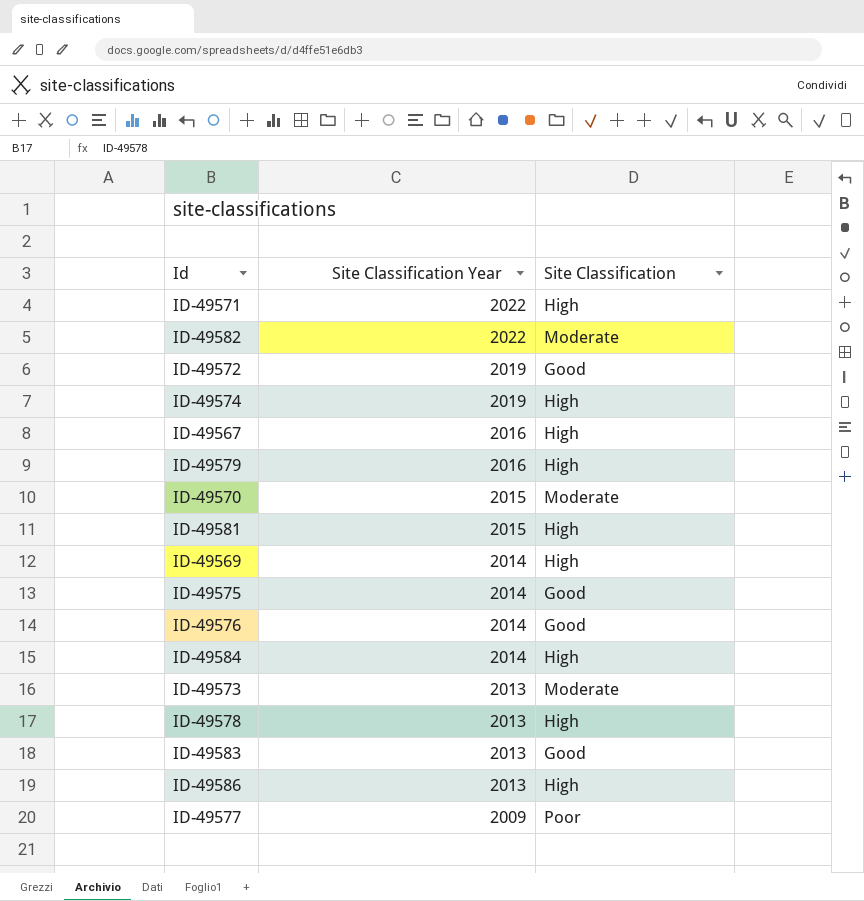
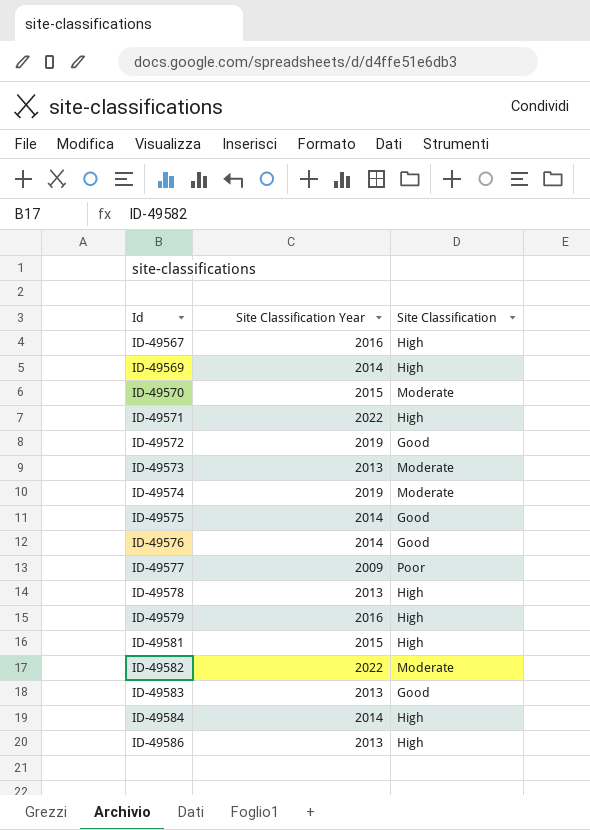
row order: Site Classification Year descending -> Id ascending
ID-49574 | Site Classification: High -> Moderate

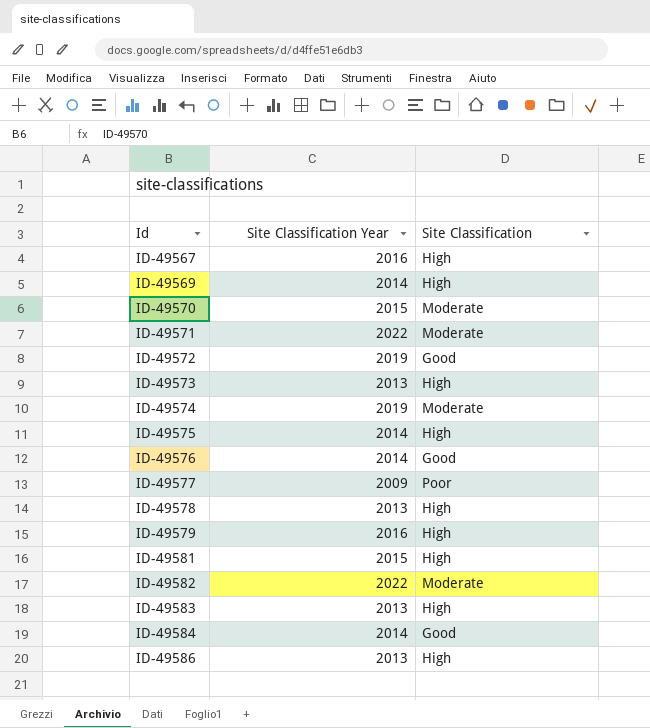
ID-49571 | Site Classification: High -> Moderate
ID-49573 | Site Classification: Moderate -> High
ID-49575 | Site Classification: Good -> High
ID-49583 | Site Classification: Good -> High
ID-49584 | Site Classification: High -> Good

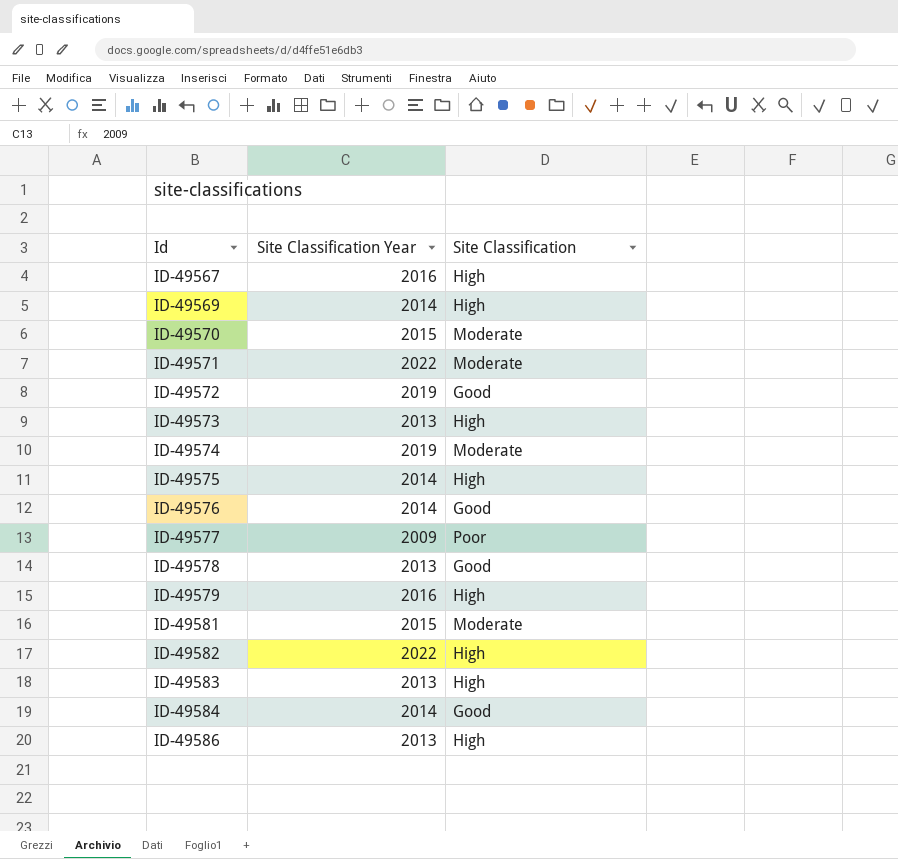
ID-49578 | Site Classification: High -> Good
ID-49581 | Site Classification: High -> Moderate
ID-49582 | Site Classification: Moderate -> High

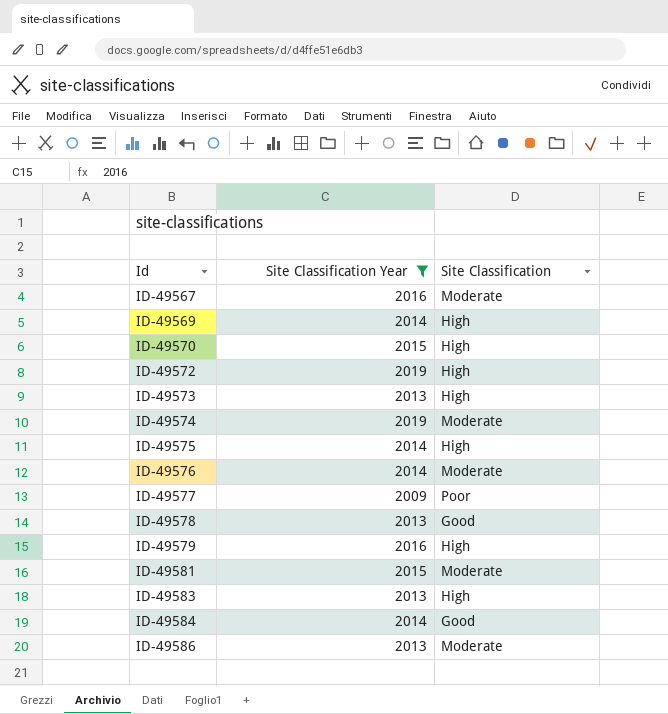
filter: none -> Site Classification Year != 2022
ID-49567 | Site Classification: High -> Moderate
ID-49570 | Site Classification: Moderate -> High
ID-49572 | Site Classification: Good -> High
ID-49576 | Site Classification: Good -> Moderate
ID-49586 | Site Classification: High -> Moderate

